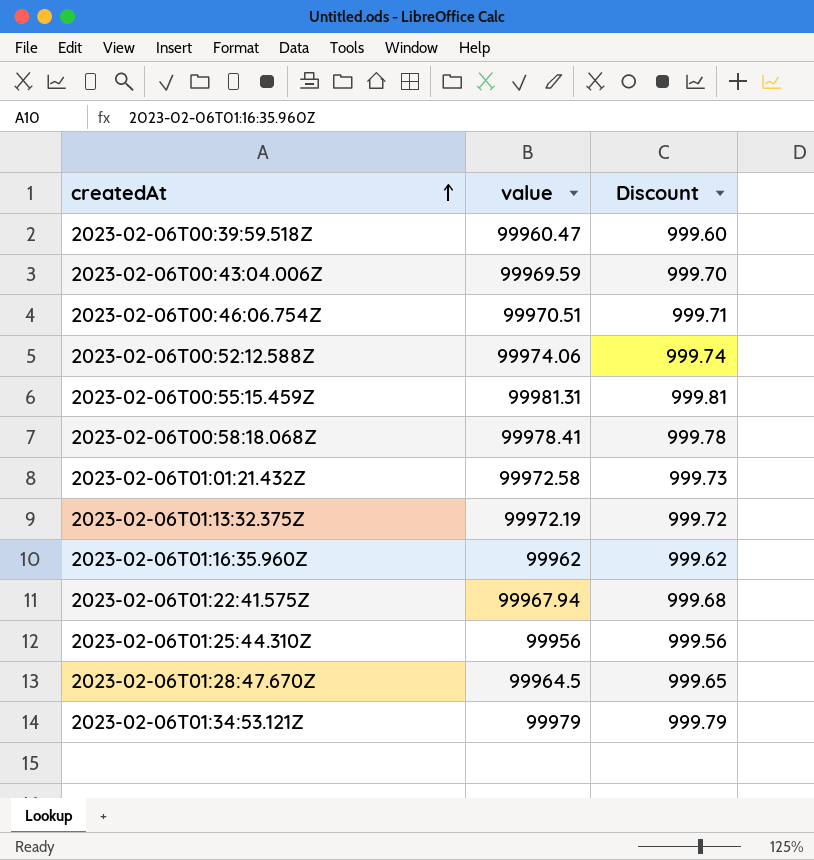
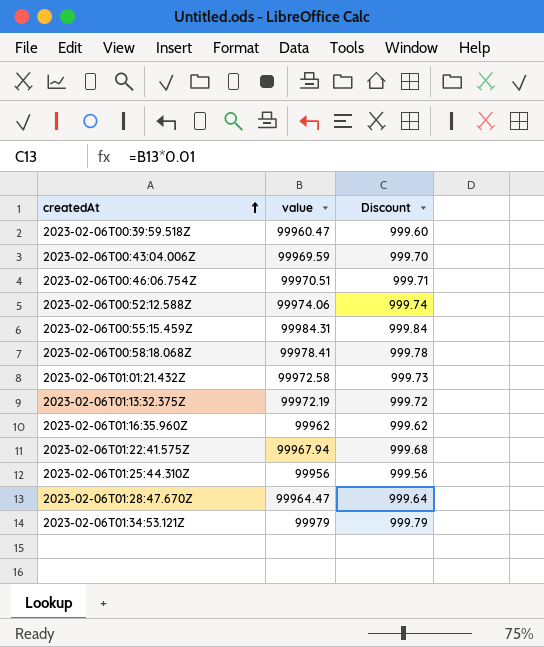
2023-02-06T00:55:15.459Z | value: 99981.31 -> 99984.31
2023-02-06T00:55:15.459Z | Discount: 999.81 -> 999.84
2023-02-06T01:28:47.670Z | value: 99964.5 -> 99964.47
2023-02-06T01:28:47.670Z | Discount: 999.65 -> 999.64

